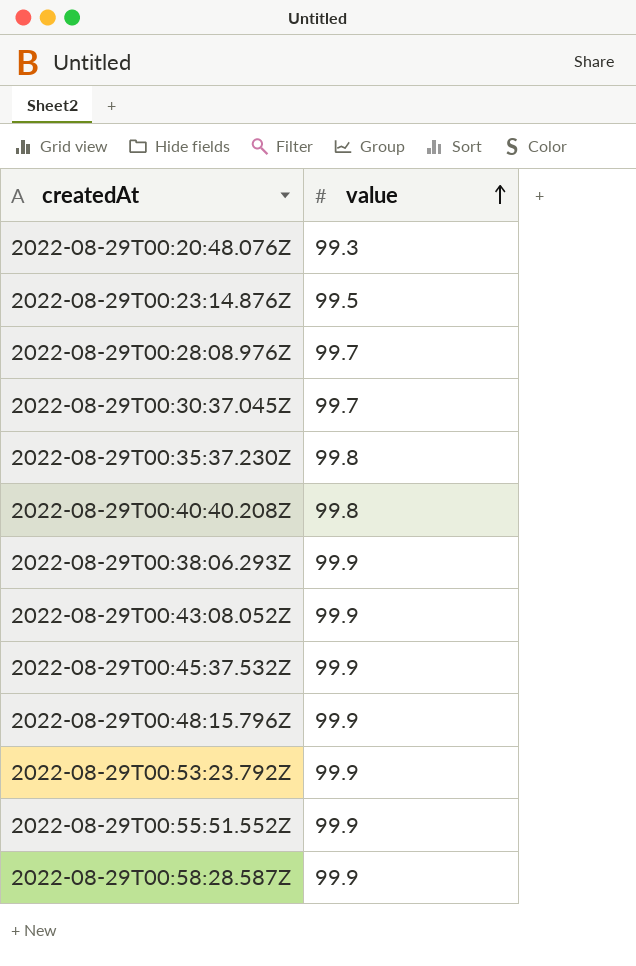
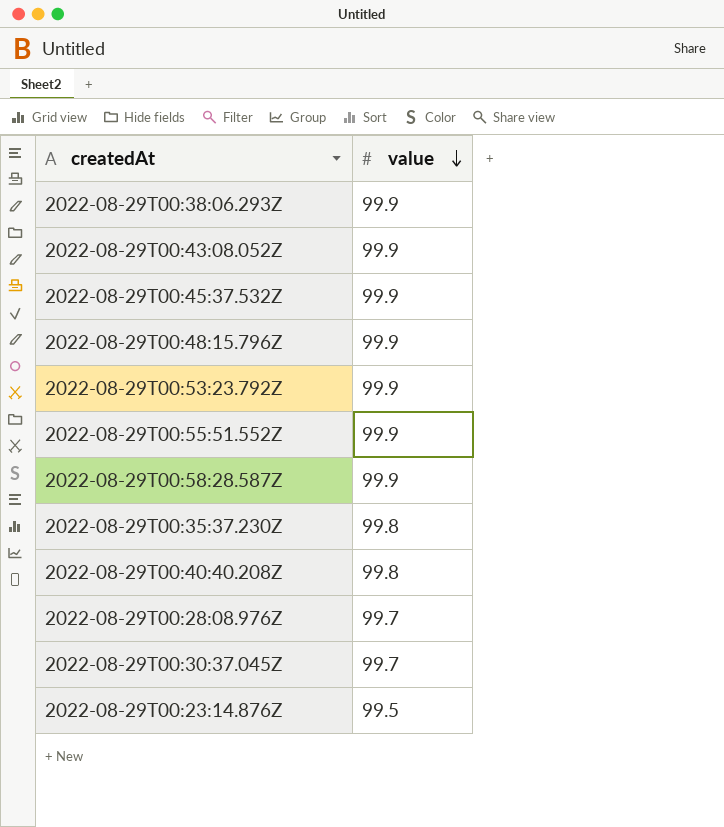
row order: value ascending -> value descending
row 2022-08-29T00:20:48.076Z: 99.3 -> none

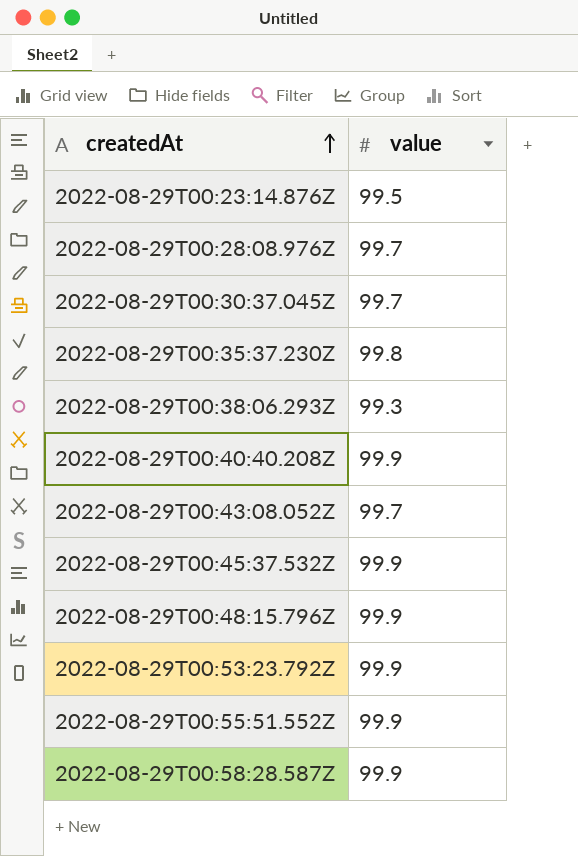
row order: value descending -> createdAt ascending
2022-08-29T00:38:06.293Z | value: 99.9 -> 99.3
2022-08-29T00:40:40.208Z | value: 99.8 -> 99.9
2022-08-29T00:43:08.052Z | value: 99.9 -> 99.7

